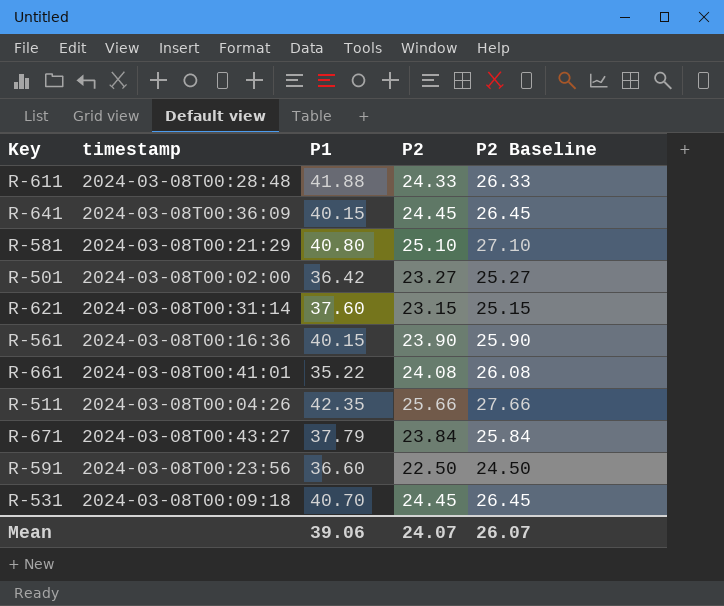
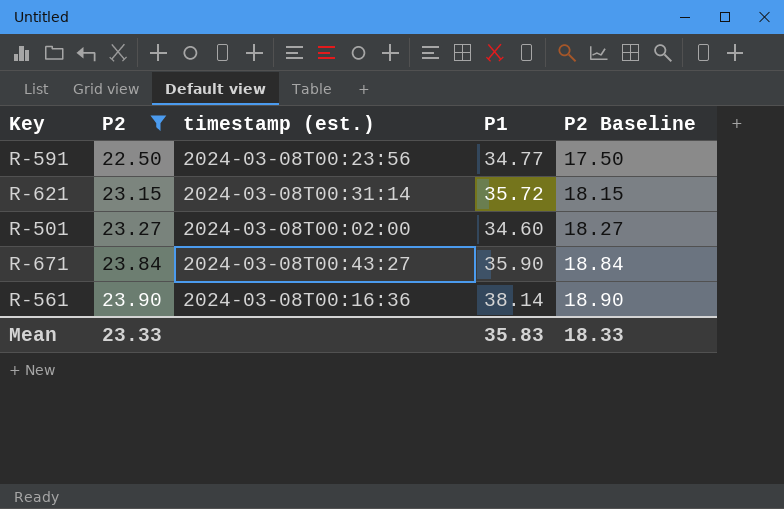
filter: none -> P2 <= 23.90
row order: none -> P2 ascending
column P2 | position: 4 -> 2
column name: timestamp -> timestamp (est.)
column P2 Baseline | formula: [P2] + 2 -> [P2] - 5
R-591 | P1: 36.60 -> 34.77
R-621 | P1: 37.60 -> 35.72
R-501 | P1: 36.42 -> 34.60
R-671 | P1: 37.79 -> 35.90
R-561 | P1: 40.15 -> 38.14
Mean | P2: 24.07 -> 23.33
Mean | P1: 39.06 -> 35.83
Mean | P2 Baseline: 26.07 -> 18.33

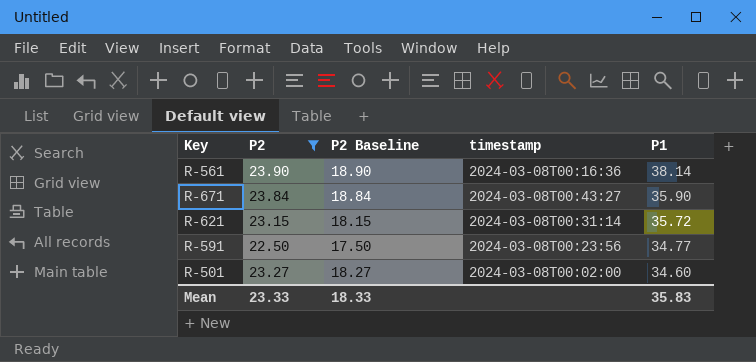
row order: P2 ascending -> P1 descending
column P2 Baseline | position: 5 -> 3
column name: timestamp (est.) -> timestamp

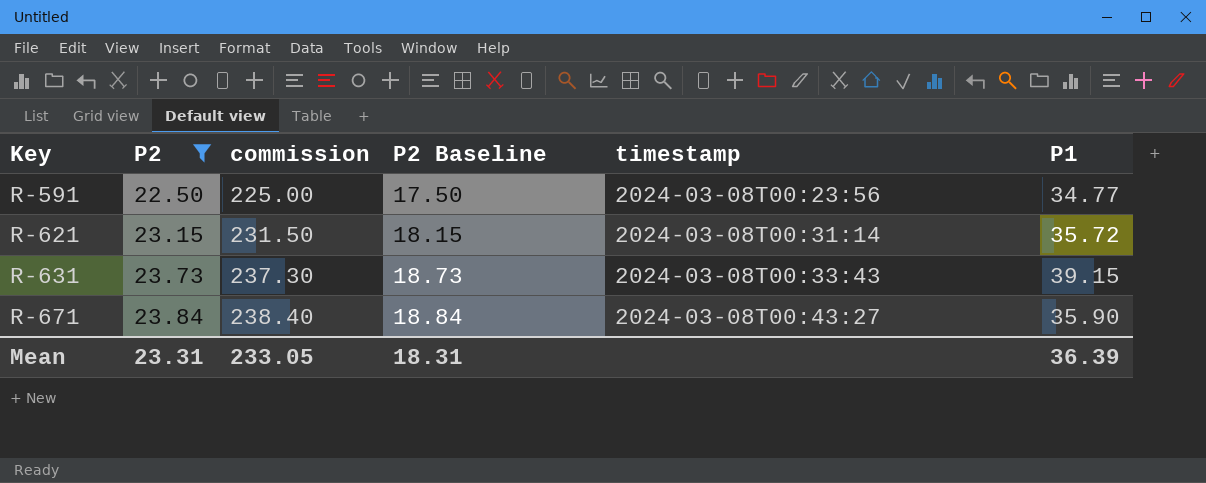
row order: P1 descending -> Key ascending
column commission | formula: none -> [P2] * 10
row R-561: 23.90 | 18.90 | 2024-03-08T00:16:36 | 38.14 -> none
row R-501: 23.27 | 18.27 | 2024-03-08T00:02:00 | 34.60 -> none
row R-631: none -> 23.73 | 237.30 | 18.73 | 2024-03-08T00:33:43 | 39.15
Mean | P2: 23.33 -> 23.31
Mean | P2 Baseline: 18.33 -> 18.31
Mean | P1: 35.83 -> 36.39

